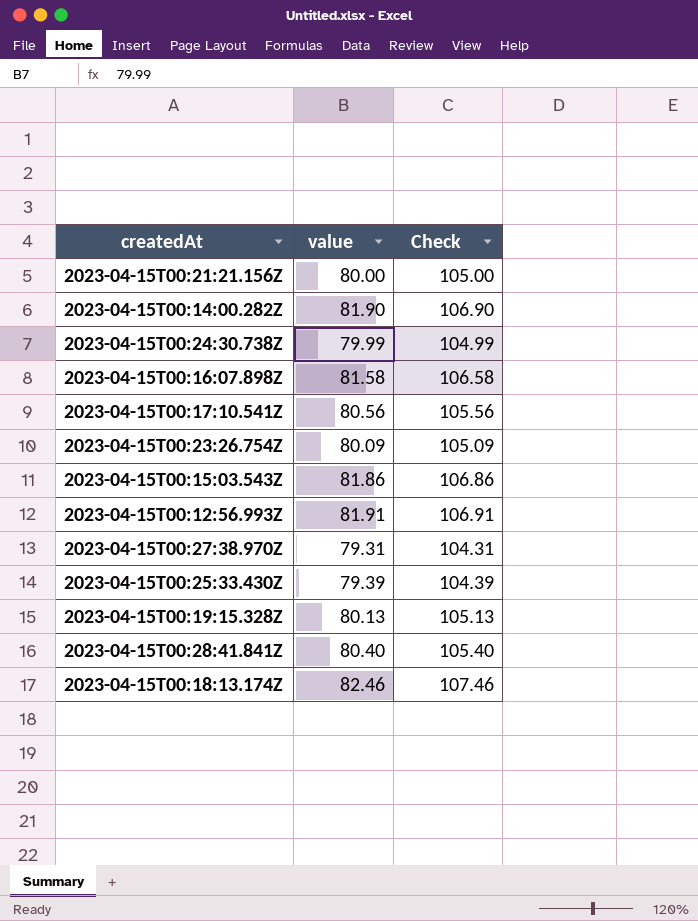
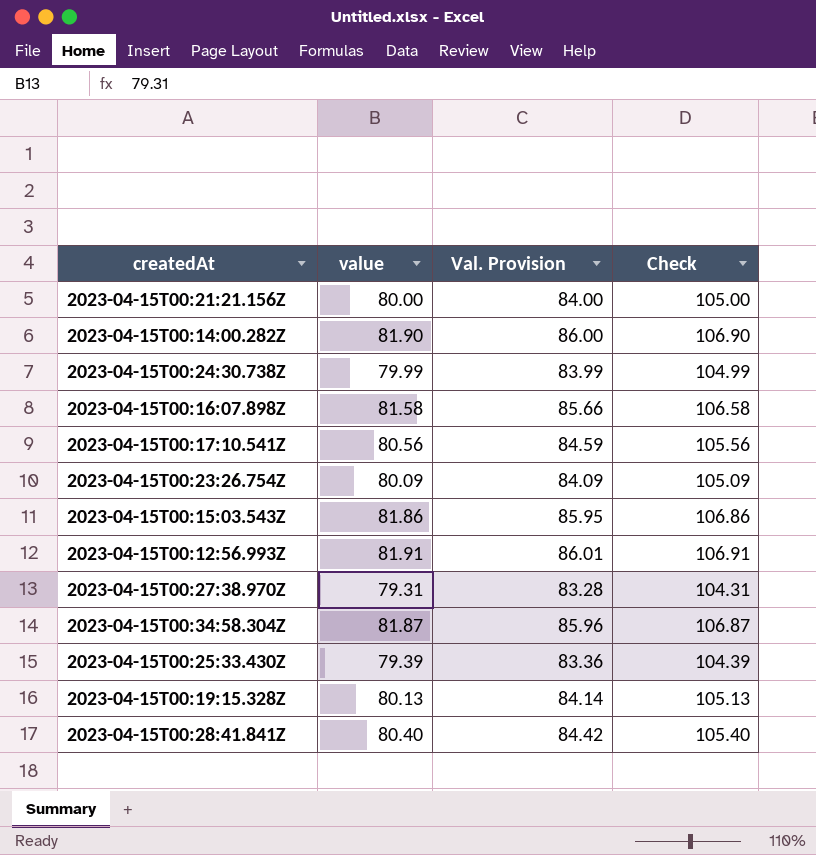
column Val. Provision | formula: none -> [value] * 1.05
row 2023-04-15T00:18:13.174Z: 82.46 | 107.46 -> none
row 2023-04-15T00:34:58.304Z: none -> 81.87 | 85.96 | 106.87

